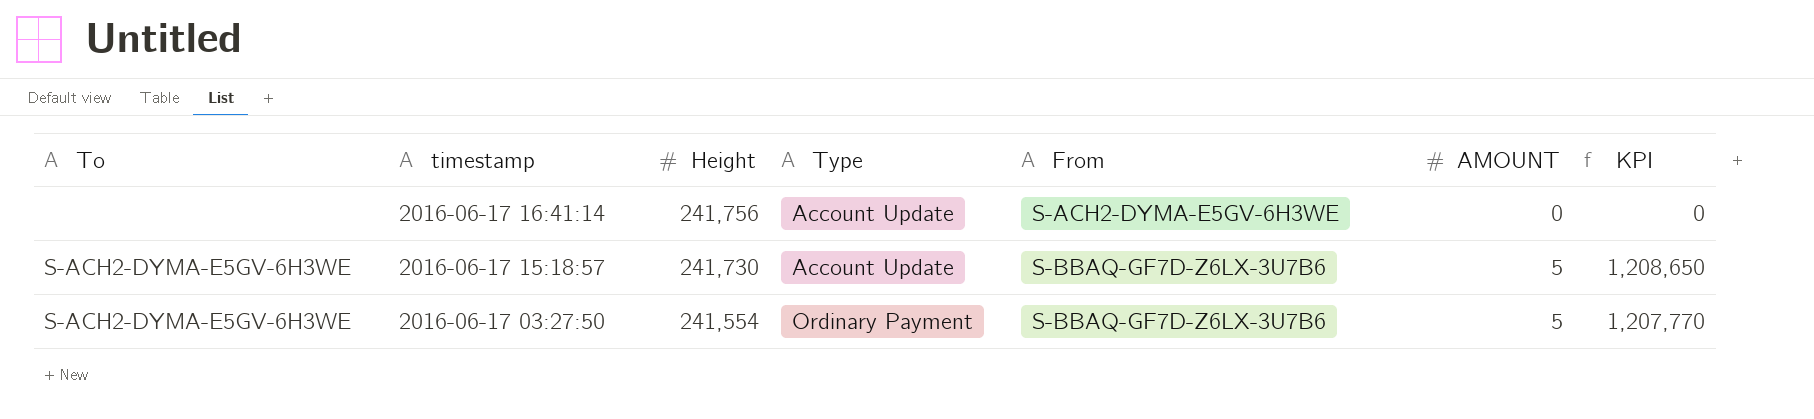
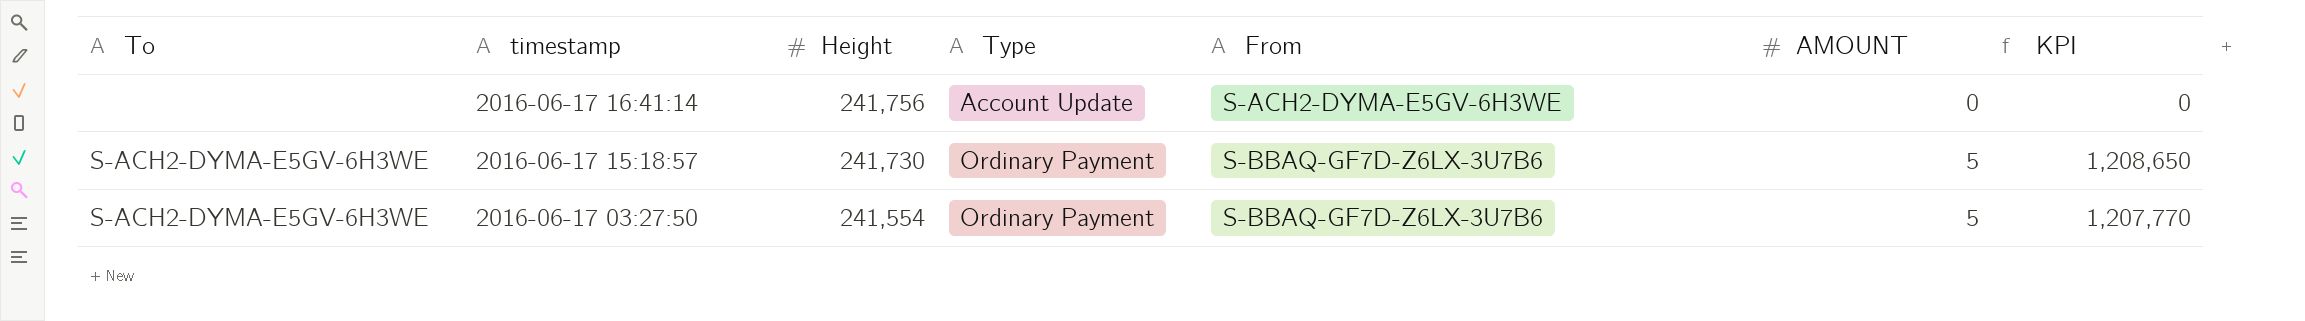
2016-06-17 15:18:57 | Type: Account Update -> Ordinary Payment

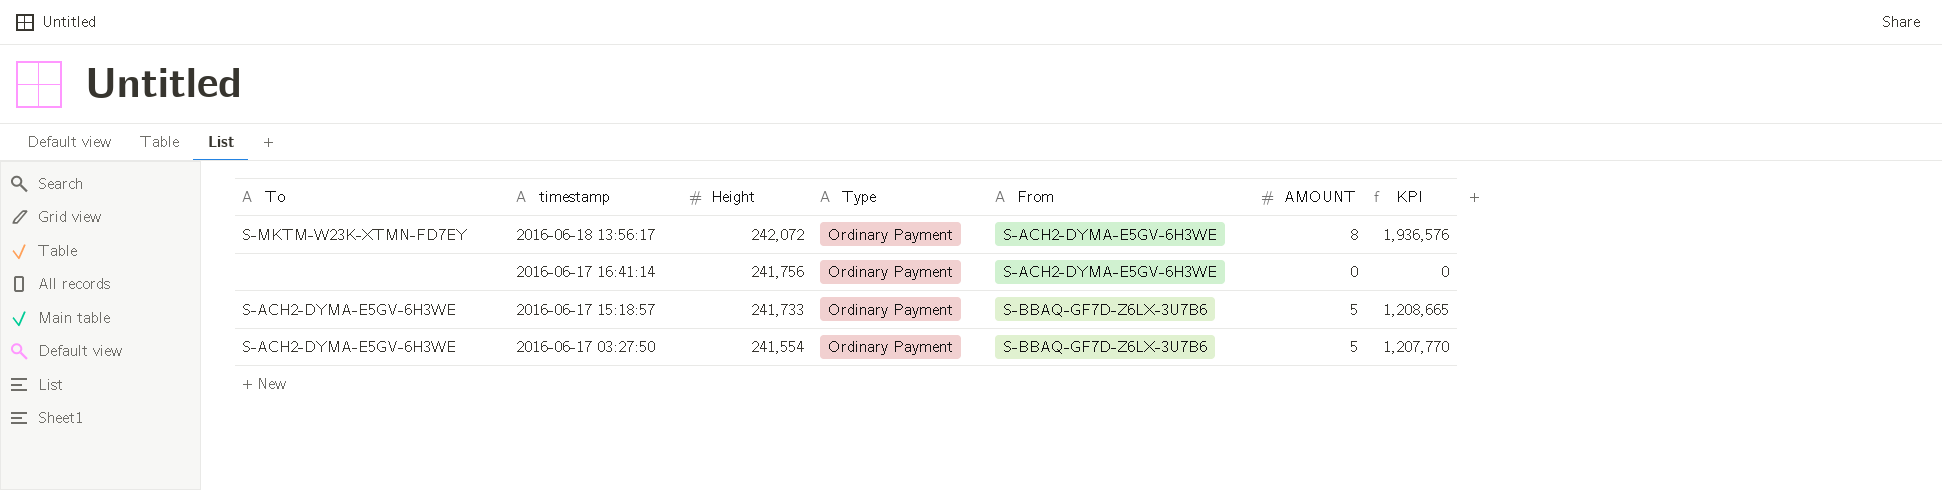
row 2016-06-18 13:56:17: none -> S-MKTM-W23K-XTMN-FD7EY | 242,072 | Ordinary Payment | S-ACH2-DYMA-E5GV-6H3WE | 8 | 1,936,576
2016-06-17 16:41:14 | Type: Account Update -> Ordinary Payment
2016-06-17 15:18:57 | Height: 241,730 -> 241,733
2016-06-17 15:18:57 | KPI: 1,208,650 -> 1,208,665

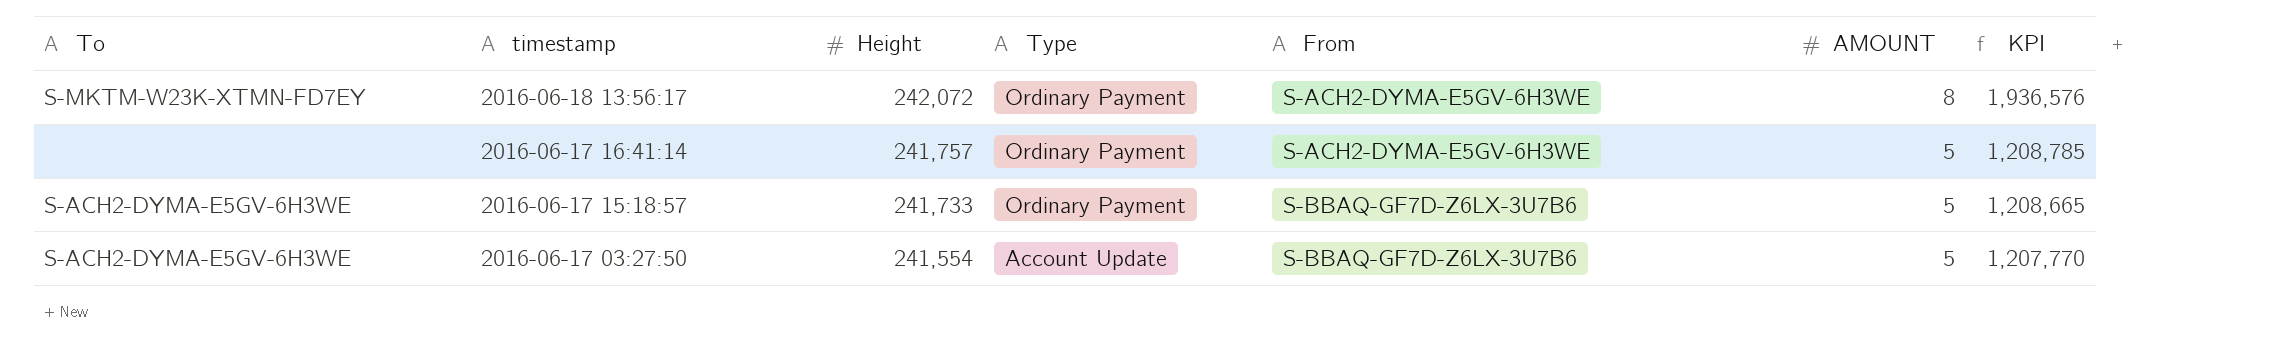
2016-06-17 16:41:14 | Height: 241,756 -> 241,757
2016-06-17 16:41:14 | AMOUNT: 0 -> 5
2016-06-17 16:41:14 | KPI: 0 -> 1,208,785
2016-06-17 03:27:50 | Type: Ordinary Payment -> Account Update

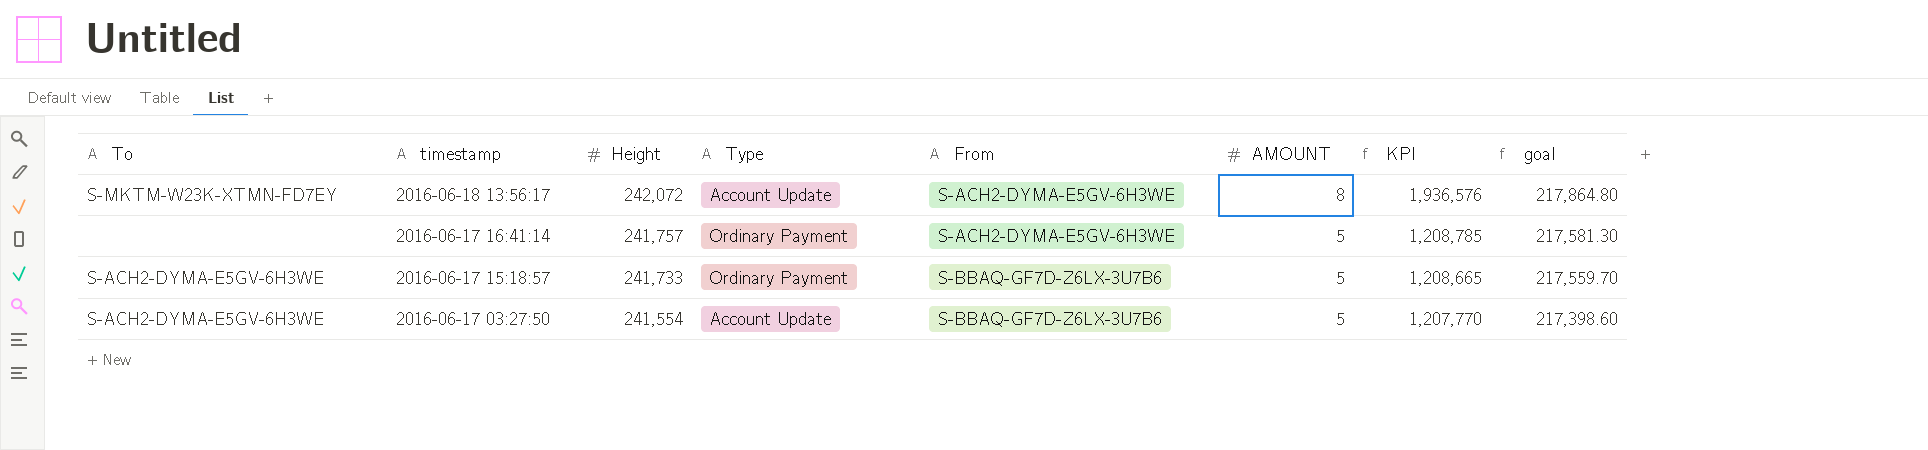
column goal | formula: none -> [Height] * 0.9
2016-06-18 13:56:17 | Type: Ordinary Payment -> Account Update

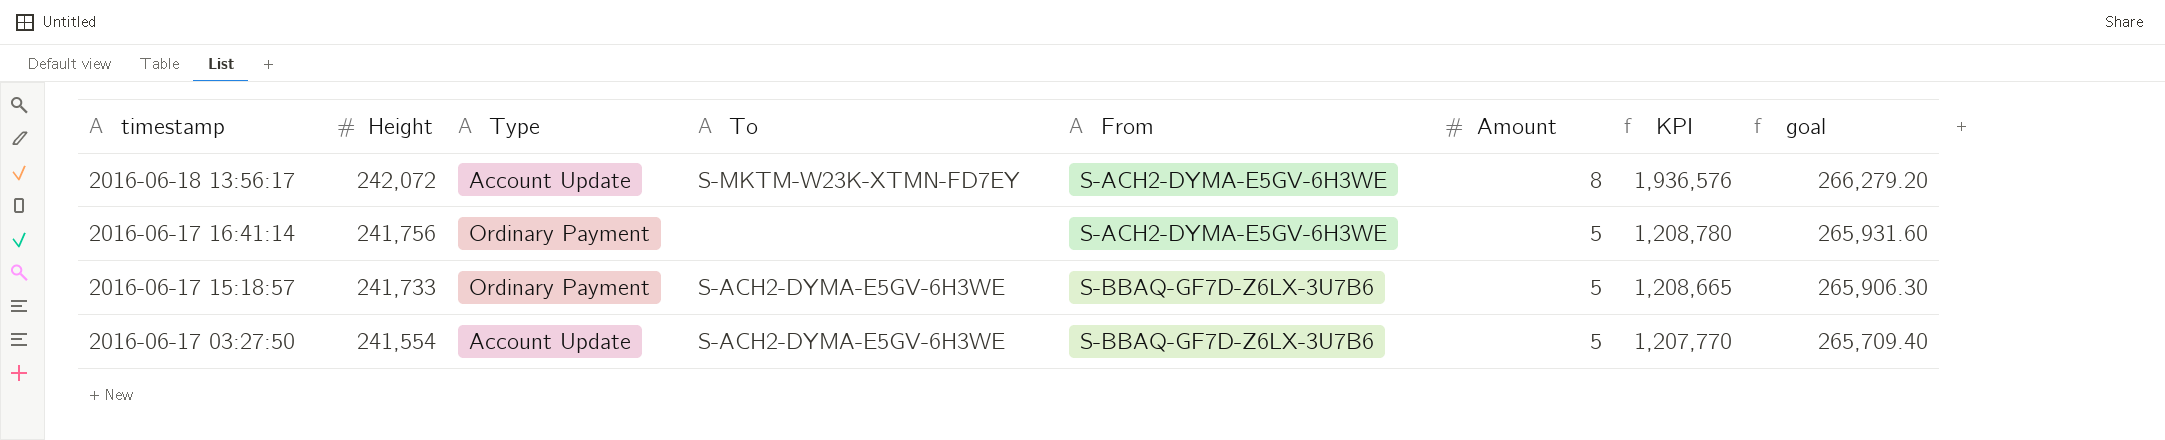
column To | position: 1 -> 4
column name: AMOUNT -> Amount
column goal | formula: [Height] * 0.9 -> [Height] * 1.1
2016-06-17 16:41:14 | Height: 241,757 -> 241,756
2016-06-17 16:41:14 | KPI: 1,208,785 -> 1,208,780

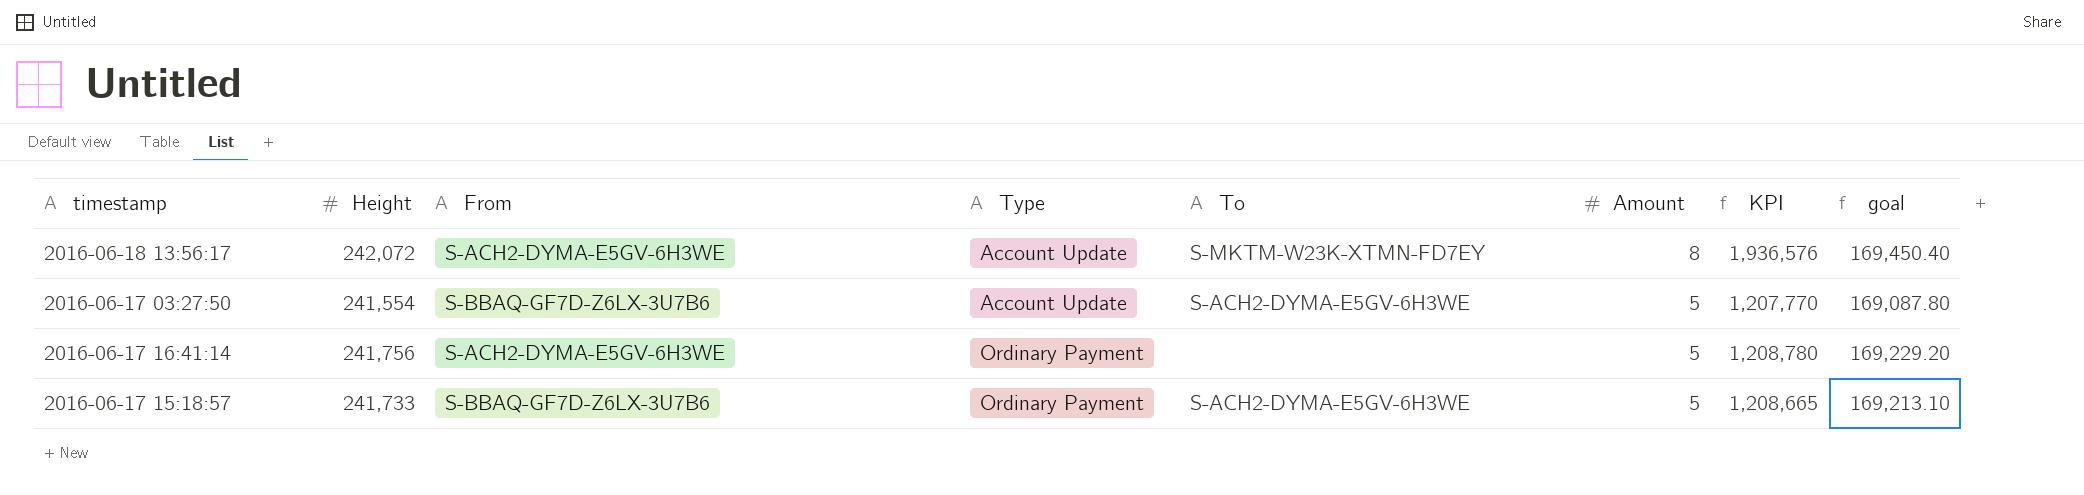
row order: timestamp descending -> Type ascending
column From | position: 5 -> 3
column goal | formula: [Height] * 1.1 -> [Height] * 0.7

